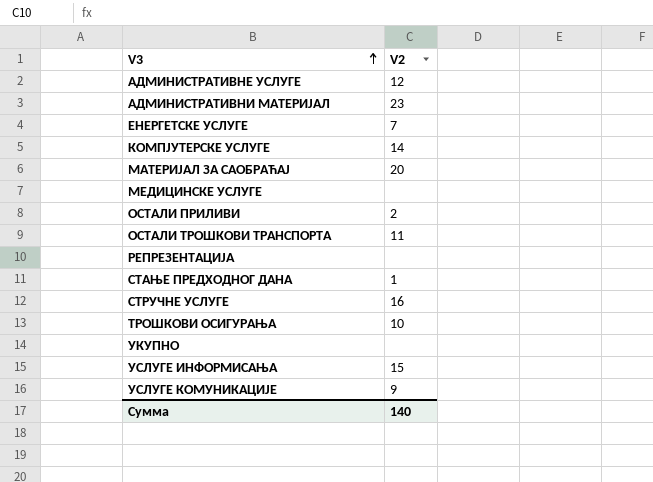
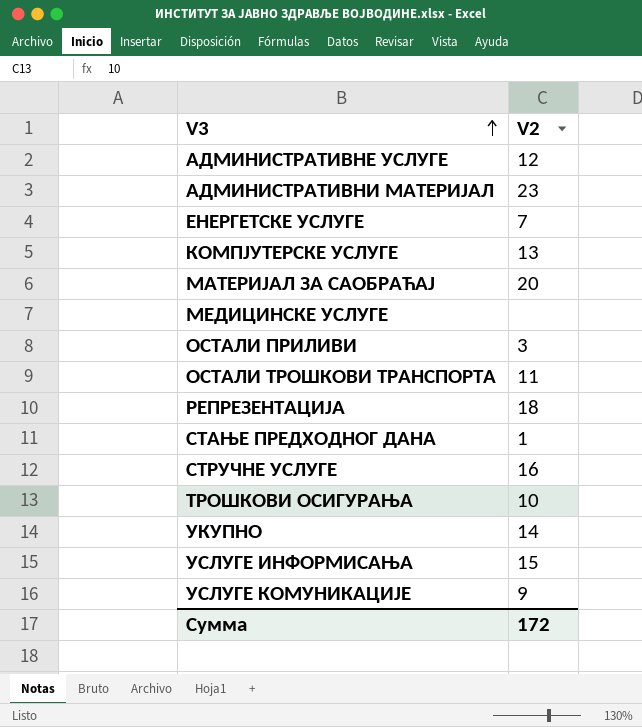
КОМПЈУТЕРСКЕ УСЛУГЕ | V2: 14 -> 13
ОСТАЛИ ПРИЛИВИ | V2: 2 -> 3
РЕПРЕЗЕНТАЦИЈА | V2: none -> 18
УКУПНО | V2: none -> 14
Сумма | V2: 140 -> 172

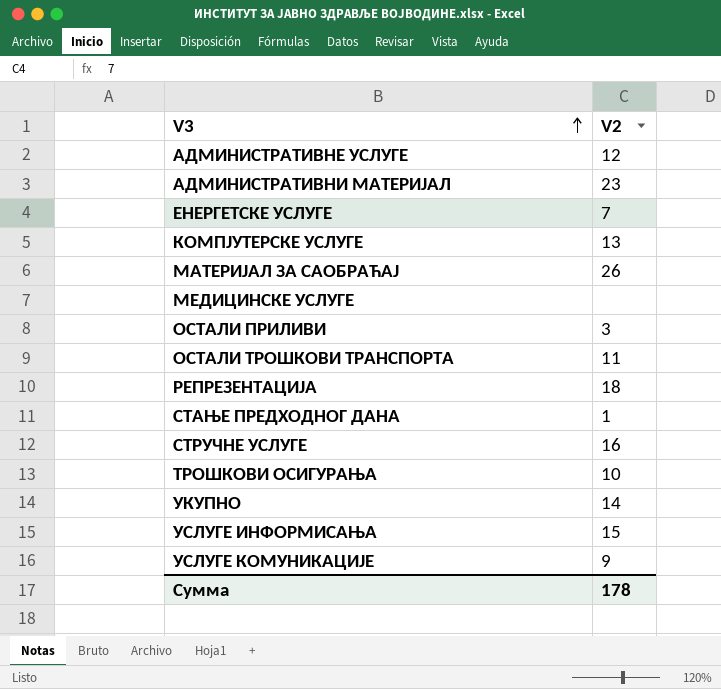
МАТЕРИЈАЛ ЗА САОБРАЋАЈ | V2: 20 -> 26
Сумма | V2: 172 -> 178

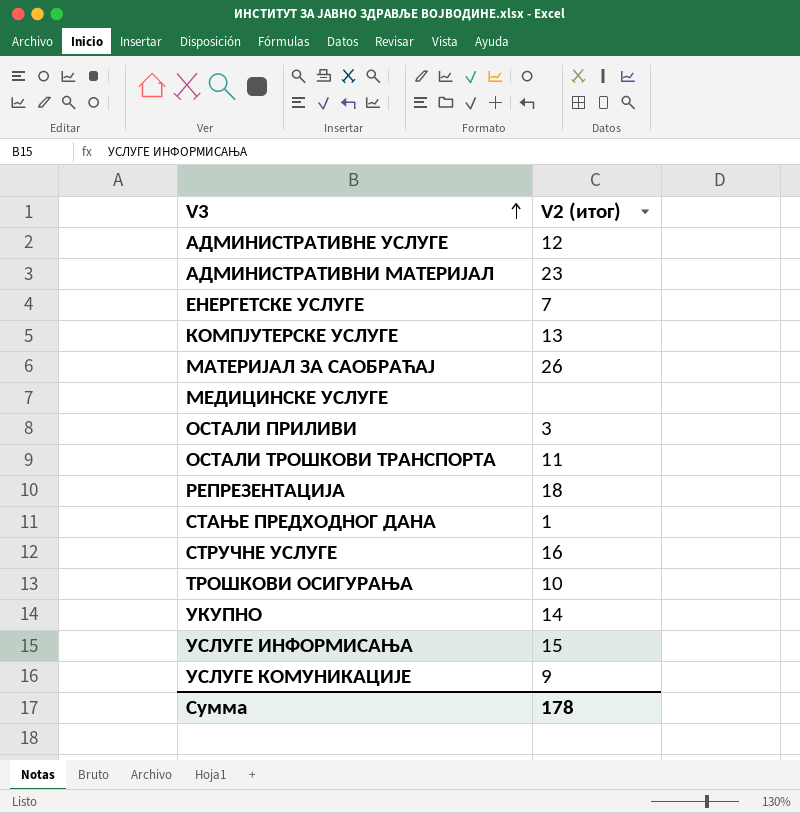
column name: V2 -> V2 (итог)

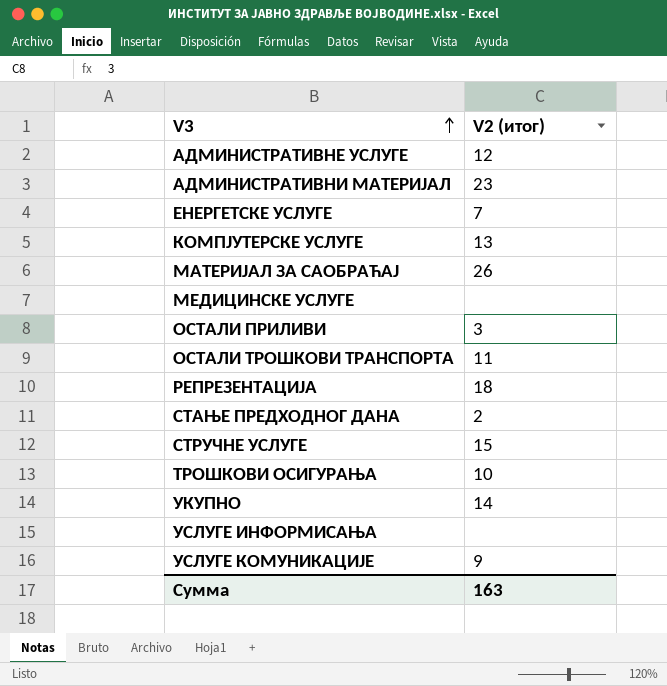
СТАЊЕ ПРЕДХОДНОГ ДАНА | V2 (итог): 1 -> 2
СТРУЧНЕ УСЛУГЕ | V2 (итог): 16 -> 15
УСЛУГЕ ИНФОРМИСАЊА | V2 (итог): 15 -> none
Сумма | V2 (итог): 178 -> 163

